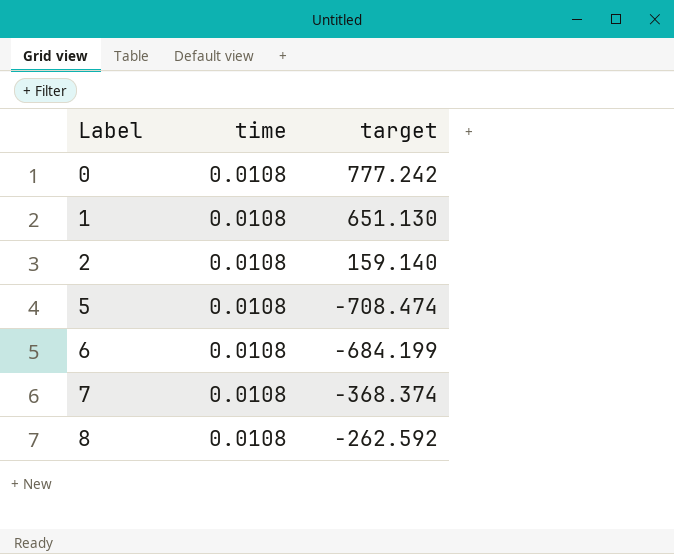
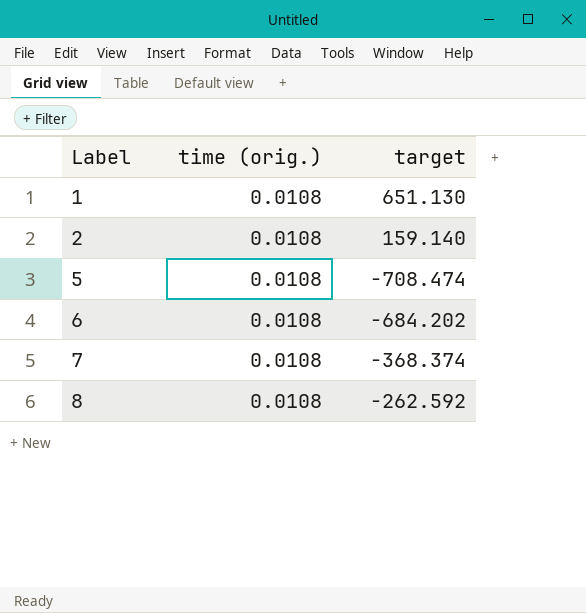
column name: time -> time (orig.)
row 0: 0.0108 | 777.242 -> none
6 | target: -684.199 -> -684.202

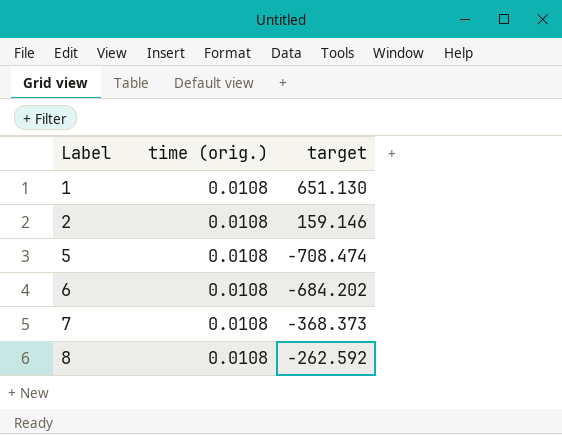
2 | target: 159.140 -> 159.146
7 | target: -368.374 -> -368.373

